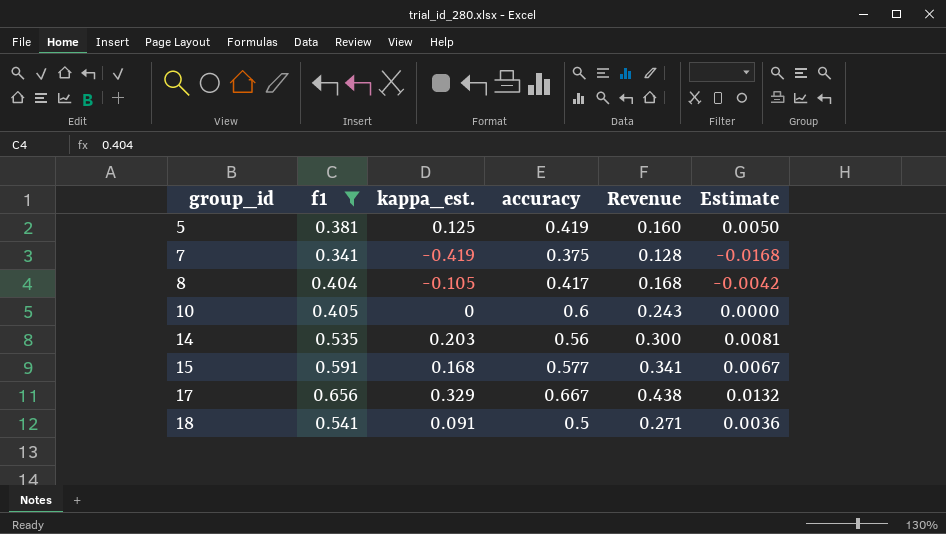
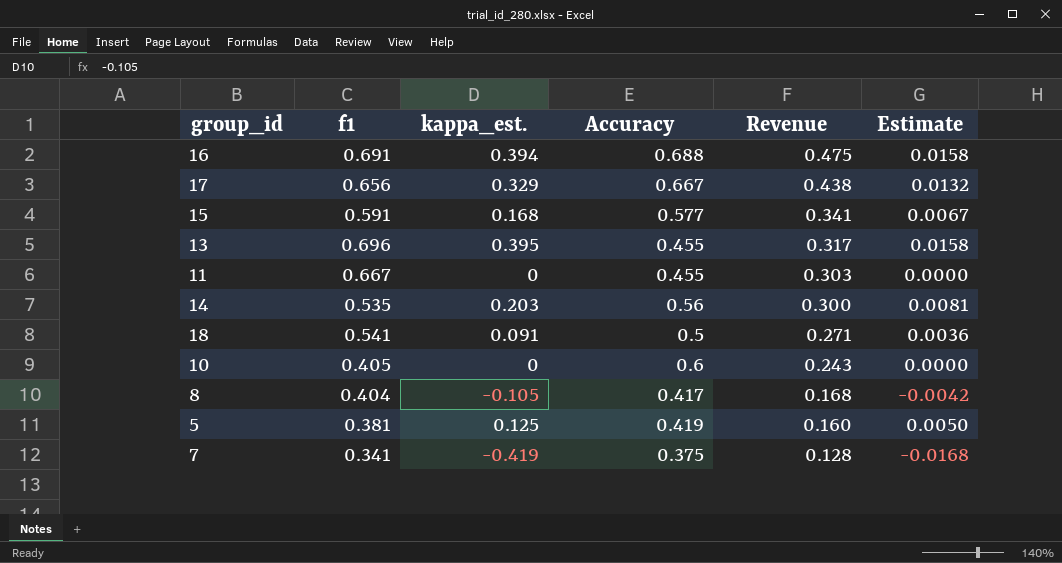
filter: f1 <= 0.656 -> none
row order: group_id ascending -> Revenue descending
column name: accuracy -> Accuracy

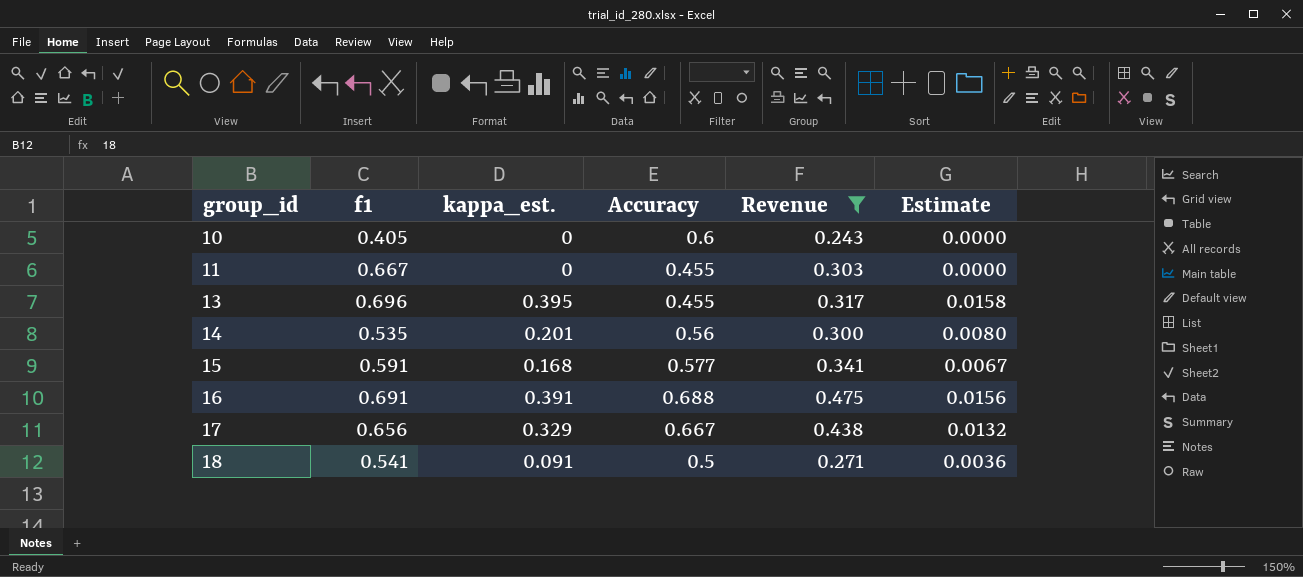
filter: none -> Revenue >= 0.243
row order: Revenue descending -> group_id ascending
14 | kappa_est.: 0.203 -> 0.201
14 | Estimate: 0.0081 -> 0.0080
16 | kappa_est.: 0.394 -> 0.391
16 | Estimate: 0.0158 -> 0.0156

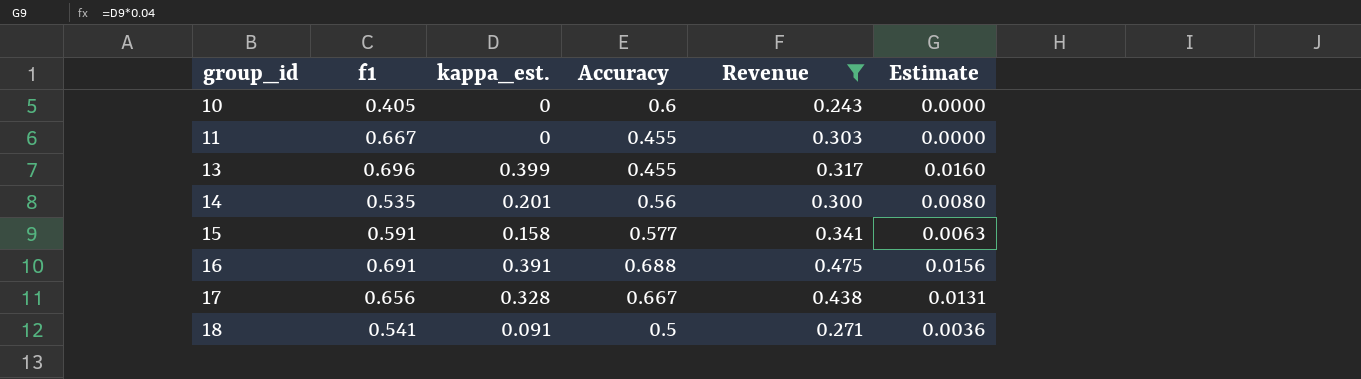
13 | kappa_est.: 0.395 -> 0.399
13 | Estimate: 0.0158 -> 0.0160
15 | kappa_est.: 0.168 -> 0.158
15 | Estimate: 0.0067 -> 0.0063
17 | kappa_est.: 0.329 -> 0.328
17 | Estimate: 0.0132 -> 0.0131

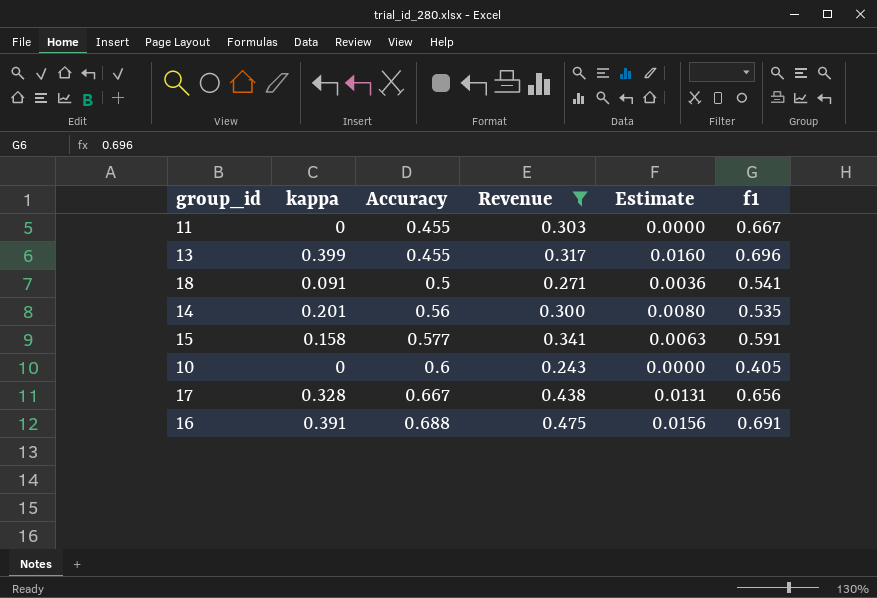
row order: group_id ascending -> Accuracy ascending
column name: kappa_est. -> kappa
column f1 | position: 2 -> 6

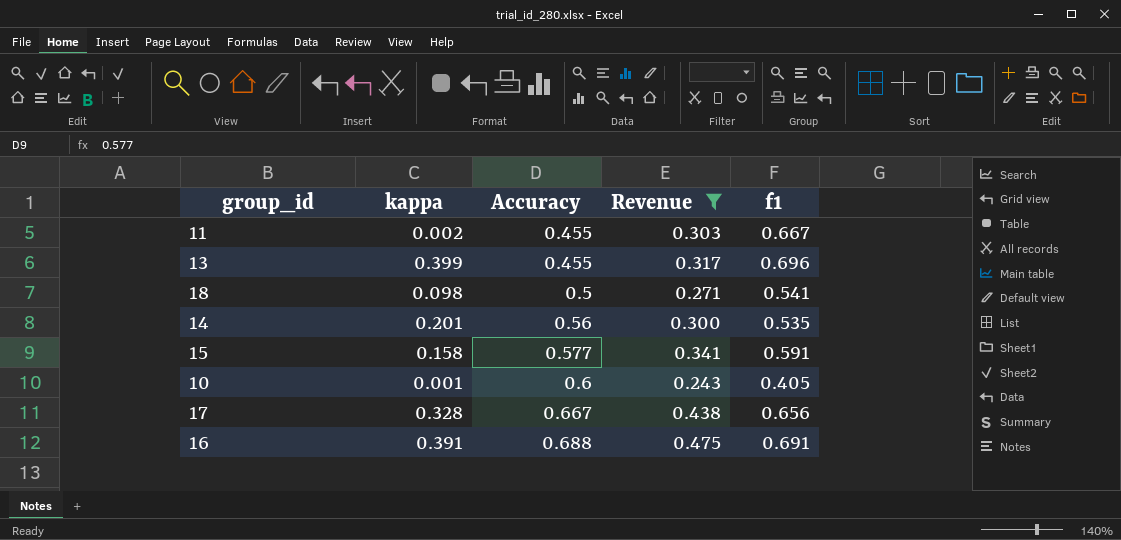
column Estimate | formula: [kappa] * 0.04 -> none
11 | kappa: 0 -> 0.002
18 | kappa: 0.091 -> 0.098
10 | kappa: 0 -> 0.001

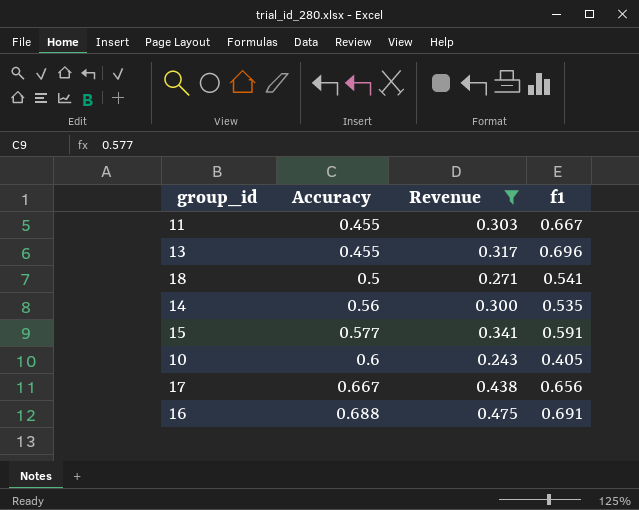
column kappa | position: 2 -> none

